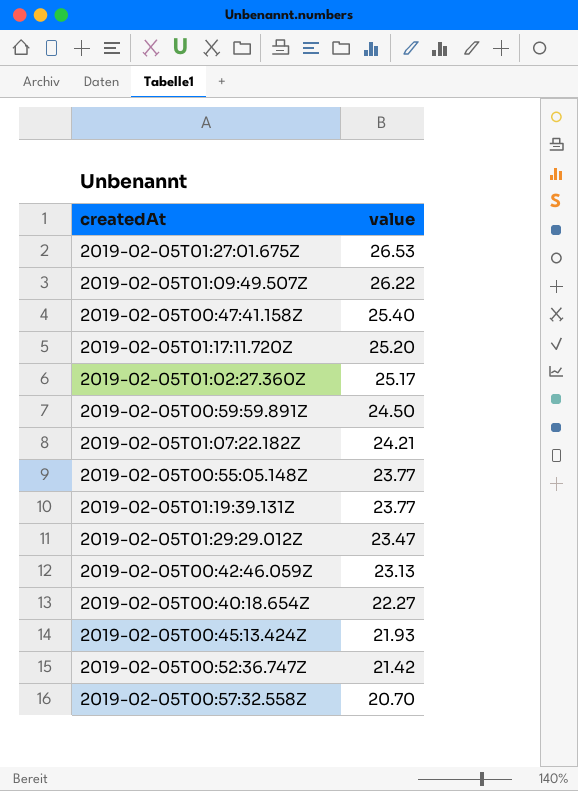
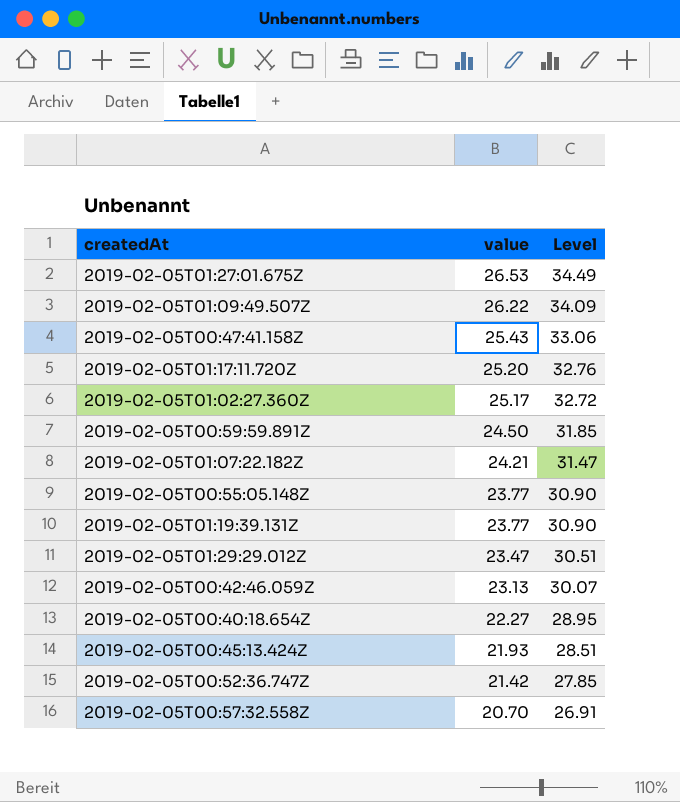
column Level | formula: none -> [value] * 1.3
2019-02-05T00:47:41.158Z | value: 25.40 -> 25.43

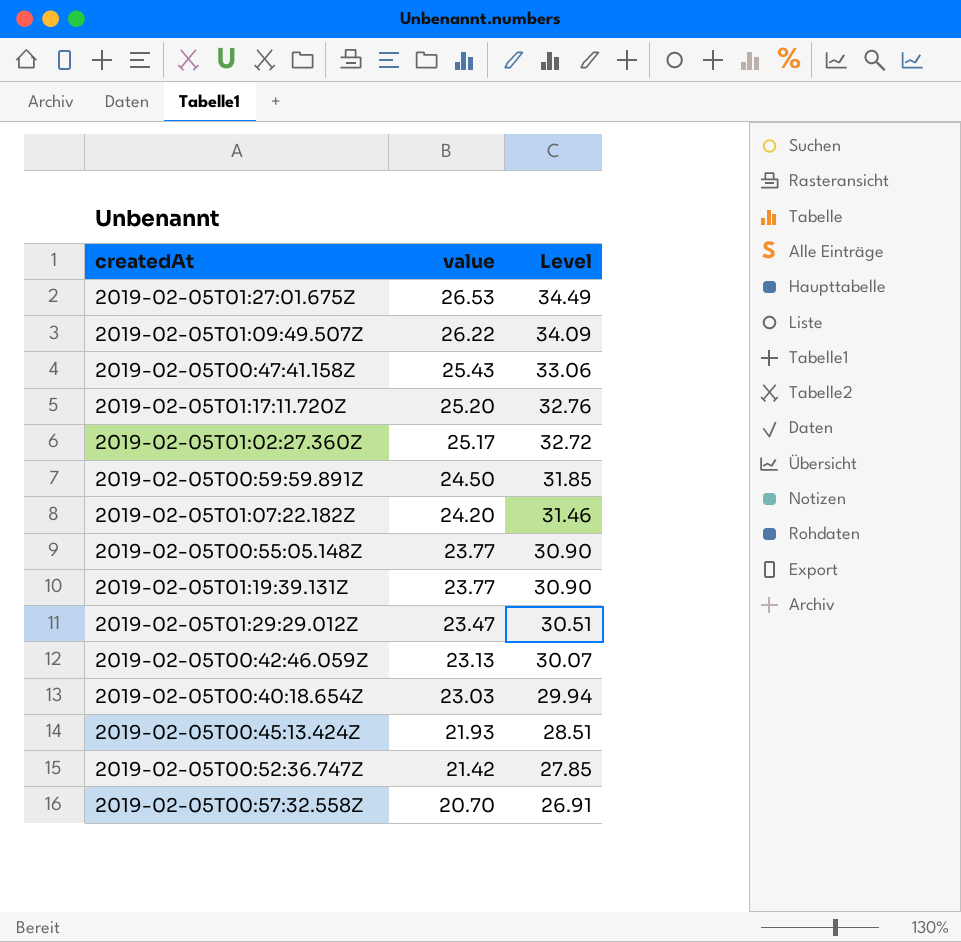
2019-02-05T01:07:22.182Z | value: 24.21 -> 24.20
2019-02-05T01:07:22.182Z | Level: 31.47 -> 31.46
2019-02-05T00:40:18.654Z | value: 22.27 -> 23.03
2019-02-05T00:40:18.654Z | Level: 28.95 -> 29.94

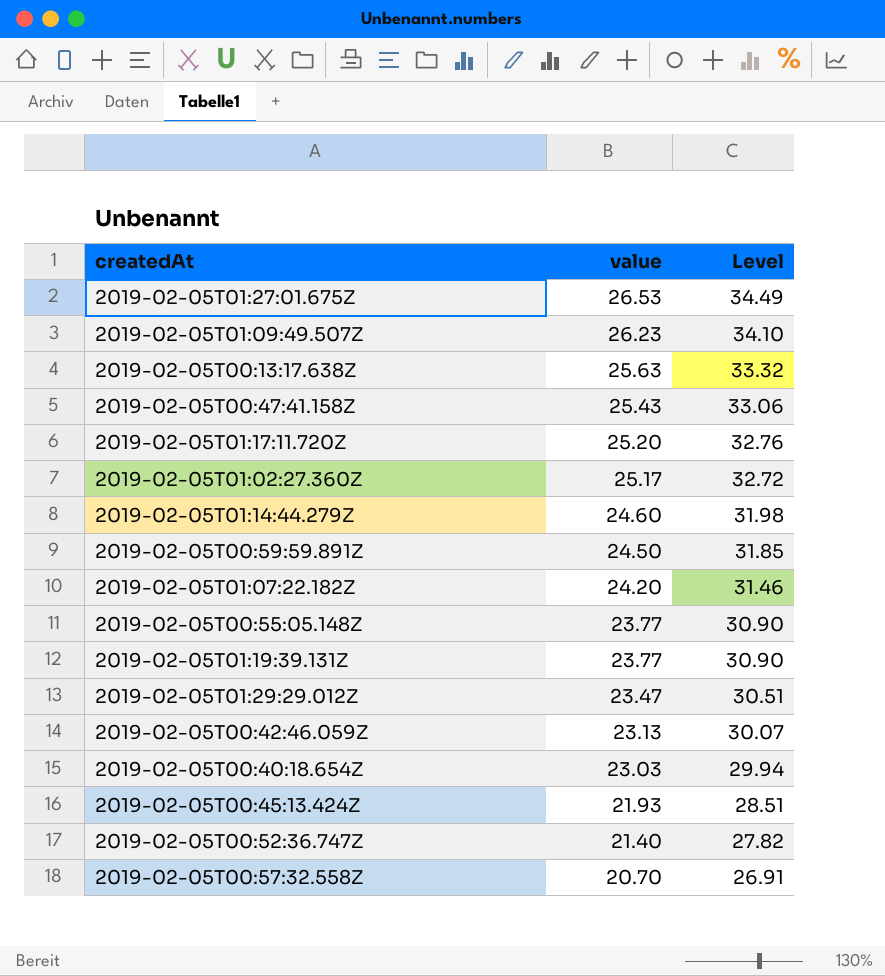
2019-02-05T01:09:49.507Z | value: 26.22 -> 26.23
2019-02-05T01:09:49.507Z | Level: 34.09 -> 34.10
row 2019-02-05T00:13:17.638Z: none -> 25.63 | 33.32
row 2019-02-05T01:14:44.279Z: none -> 24.60 | 31.98
2019-02-05T00:52:36.747Z | value: 21.42 -> 21.40
2019-02-05T00:52:36.747Z | Level: 27.85 -> 27.82

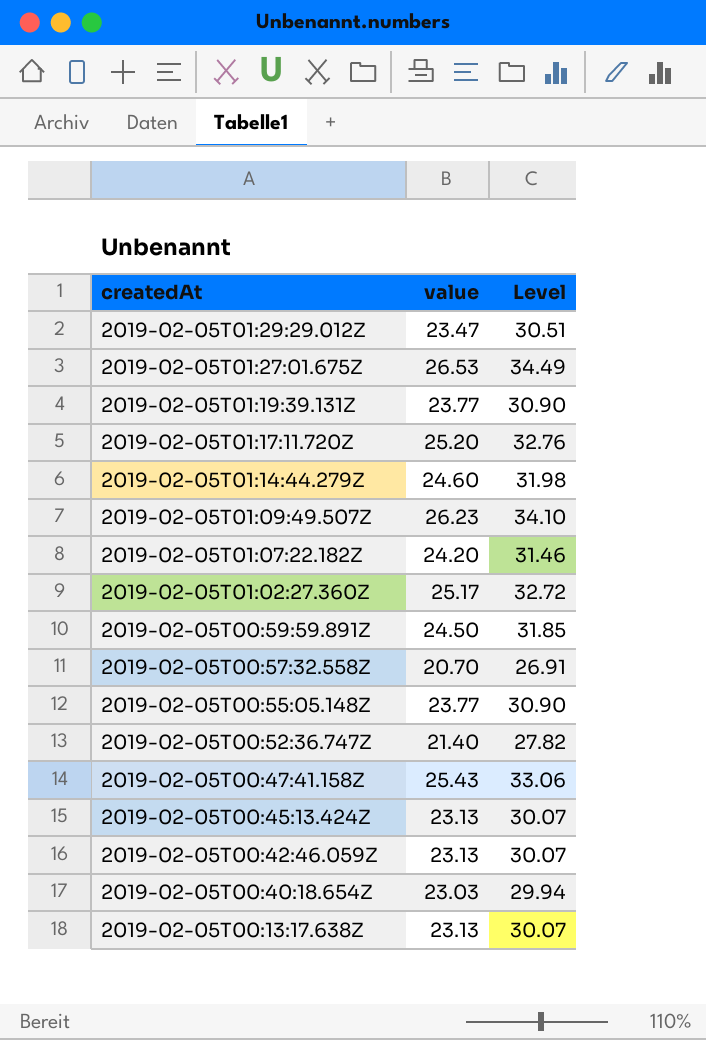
row order: value descending -> createdAt descending
2019-02-05T00:45:13.424Z | value: 21.93 -> 23.13
2019-02-05T00:45:13.424Z | Level: 28.51 -> 30.07
2019-02-05T00:13:17.638Z | value: 25.63 -> 23.13
2019-02-05T00:13:17.638Z | Level: 33.32 -> 30.07

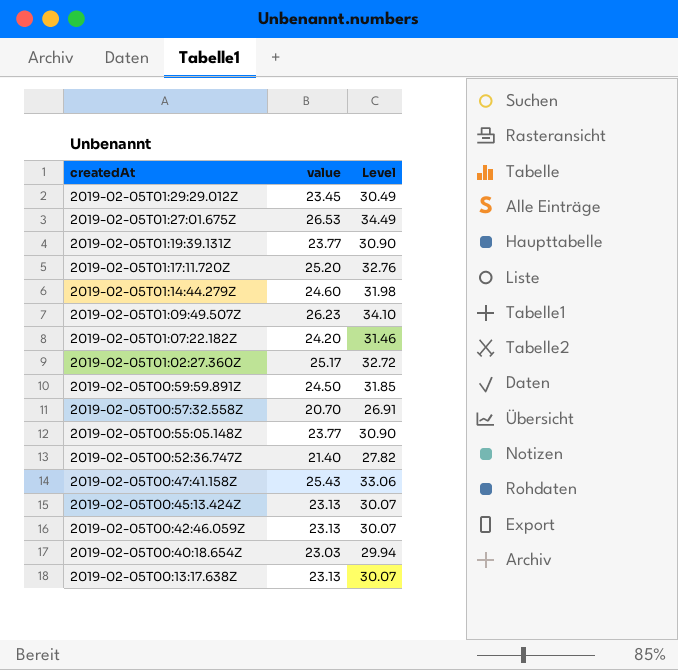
2019-02-05T01:29:29.012Z | value: 23.47 -> 23.45
2019-02-05T01:29:29.012Z | Level: 30.51 -> 30.49

